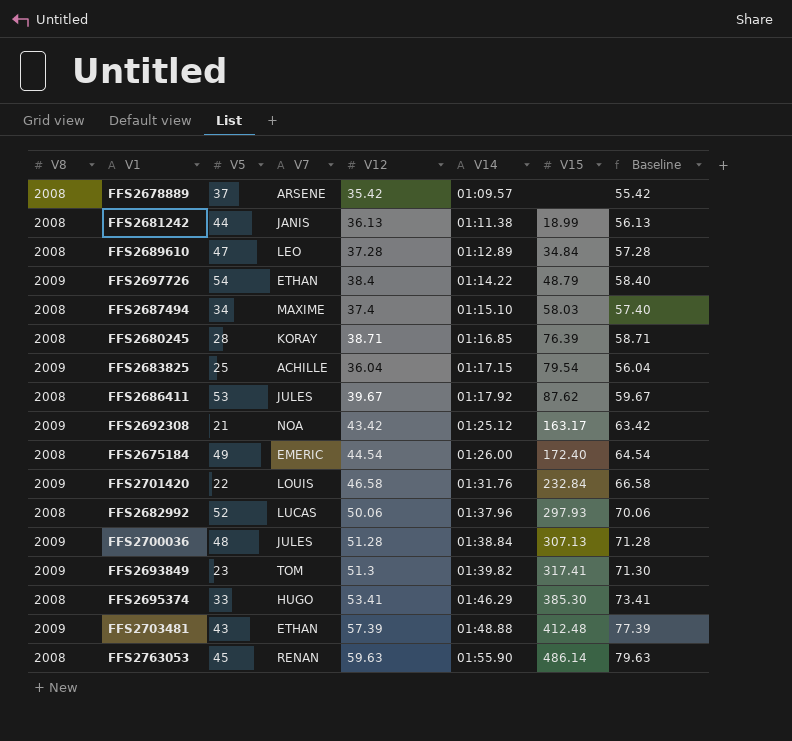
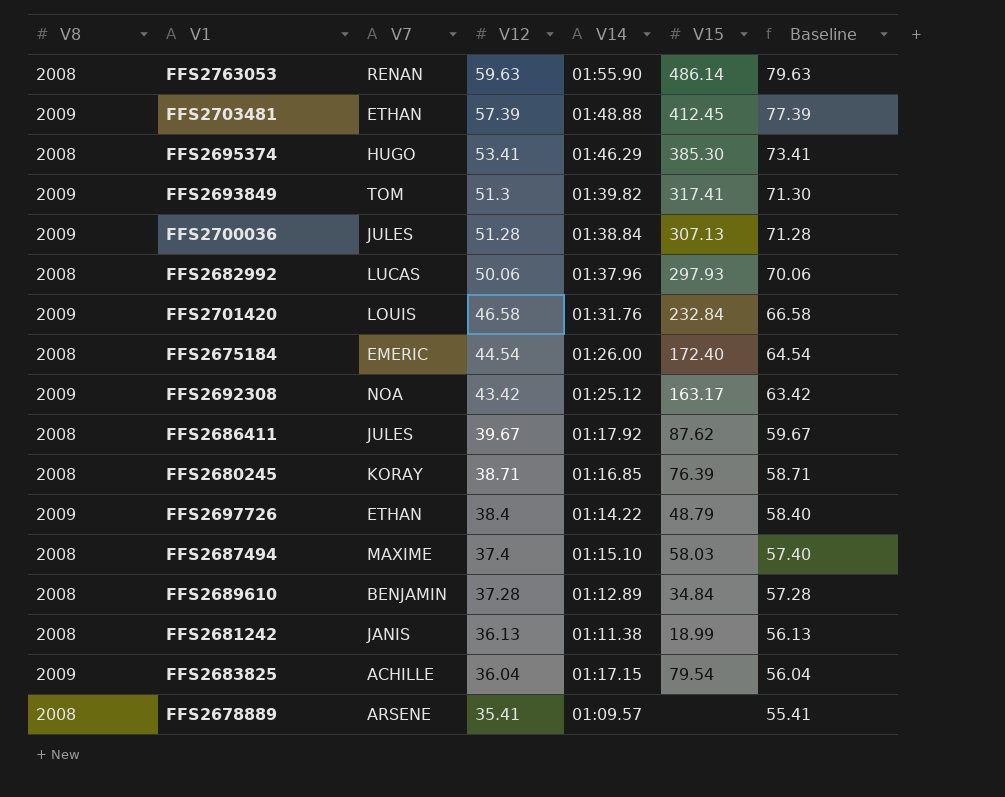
row order: V14 ascending -> V12 descending
column V5 | position: 3 -> none
FFS2703481 | V15: 412.48 -> 412.45
FFS2689610 | V7: LEO -> BENJAMIN
FFS2678889 | V12: 35.42 -> 35.41
FFS2678889 | Baseline: 55.42 -> 55.41

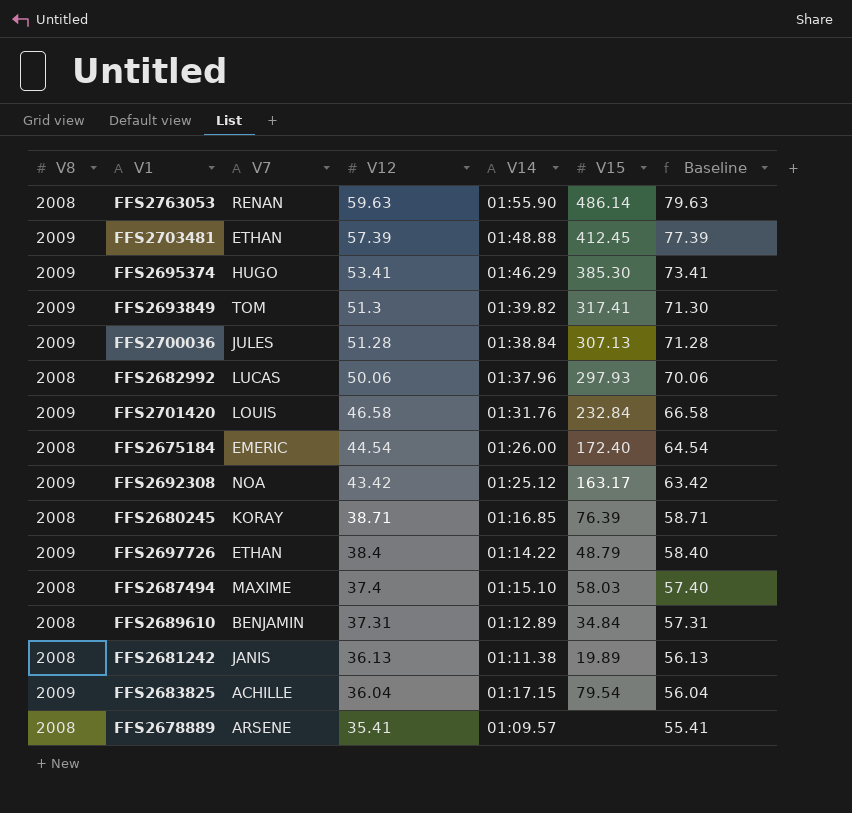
row FFS2686411: 2008 | JULES | 39.67 | 01:17.92 | 87.62 | 59.67 -> none
FFS2695374 | V8: 2008 -> 2009
FFS2689610 | V12: 37.28 -> 37.31
FFS2689610 | Baseline: 57.28 -> 57.31
FFS2681242 | V15: 18.99 -> 19.89

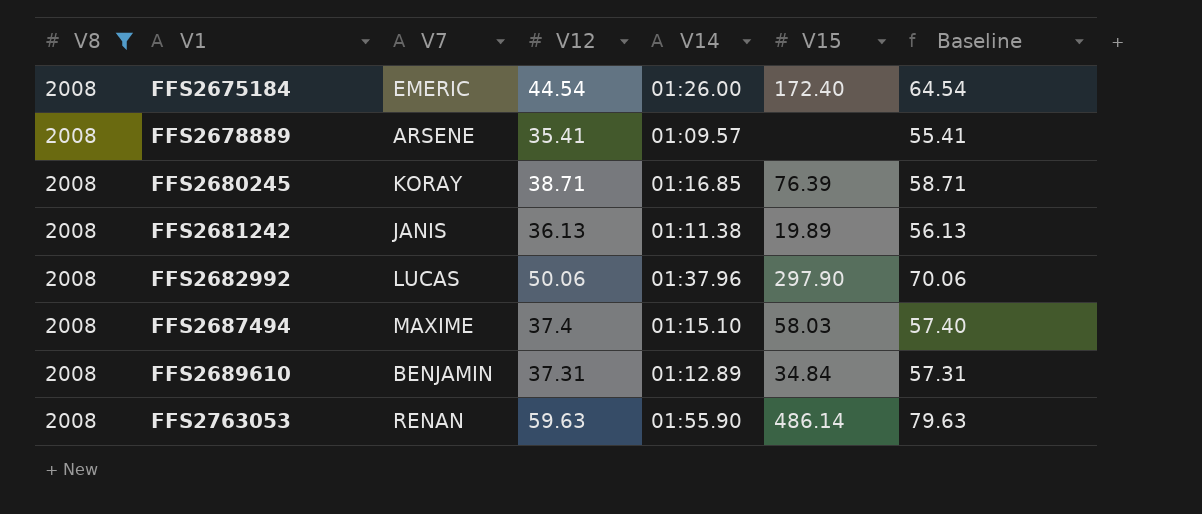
filter: none -> V8 = 2008
row order: V12 descending -> V1 ascending
FFS2682992 | V15: 297.93 -> 297.90

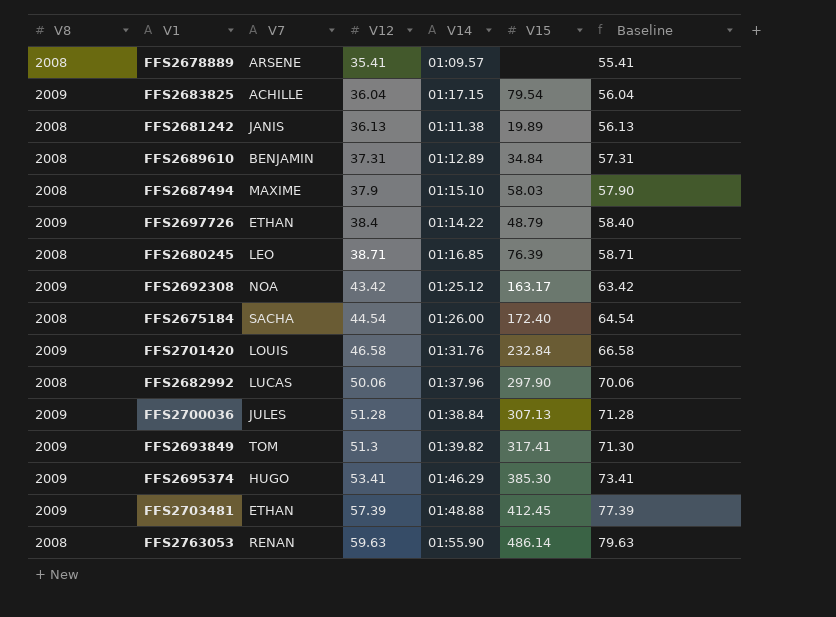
filter: V8 = 2008 -> none
row order: V1 ascending -> V12 ascending
FFS2687494 | V12: 37.4 -> 37.9
FFS2687494 | Baseline: 57.40 -> 57.90
FFS2680245 | V7: KORAY -> LEO
FFS2675184 | V7: EMERIC -> SACHA

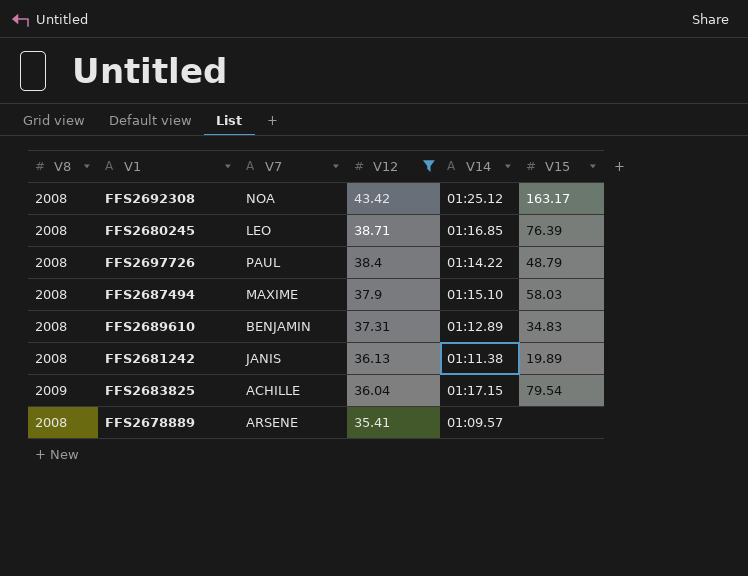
filter: none -> V12 <= 43.42
row order: V12 ascending -> V12 descending
column Baseline | formula: [V12] + 20 -> none
FFS2692308 | V8: 2009 -> 2008
FFS2697726 | V8: 2009 -> 2008
FFS2697726 | V7: ETHAN -> PAUL
FFS2689610 | V15: 34.84 -> 34.83

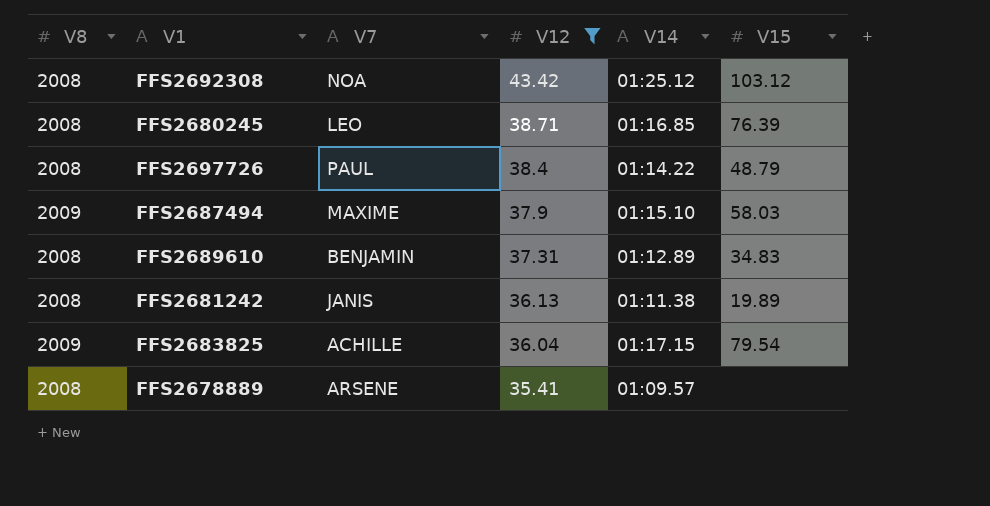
FFS2692308 | V15: 163.17 -> 103.12
FFS2687494 | V8: 2008 -> 2009

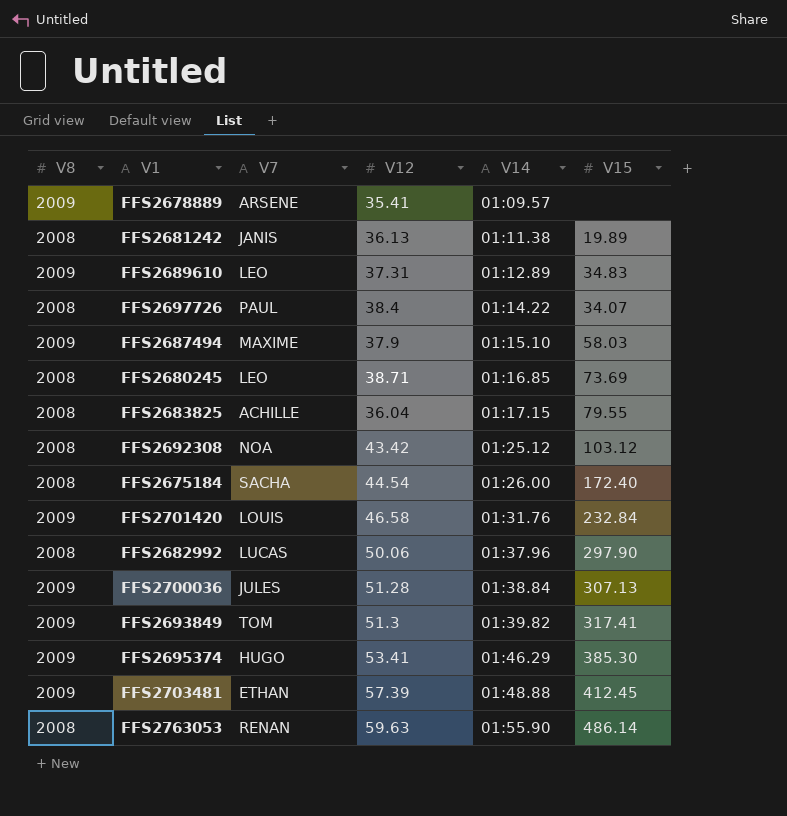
filter: V12 <= 43.42 -> none
row order: V12 descending -> V14 ascending
FFS2678889 | V8: 2008 -> 2009
FFS2689610 | V8: 2008 -> 2009
FFS2689610 | V7: BENJAMIN -> LEO
FFS2697726 | V15: 48.79 -> 34.07
FFS2680245 | V15: 76.39 -> 73.69
FFS2683825 | V8: 2009 -> 2008
FFS2683825 | V15: 79.54 -> 79.55

